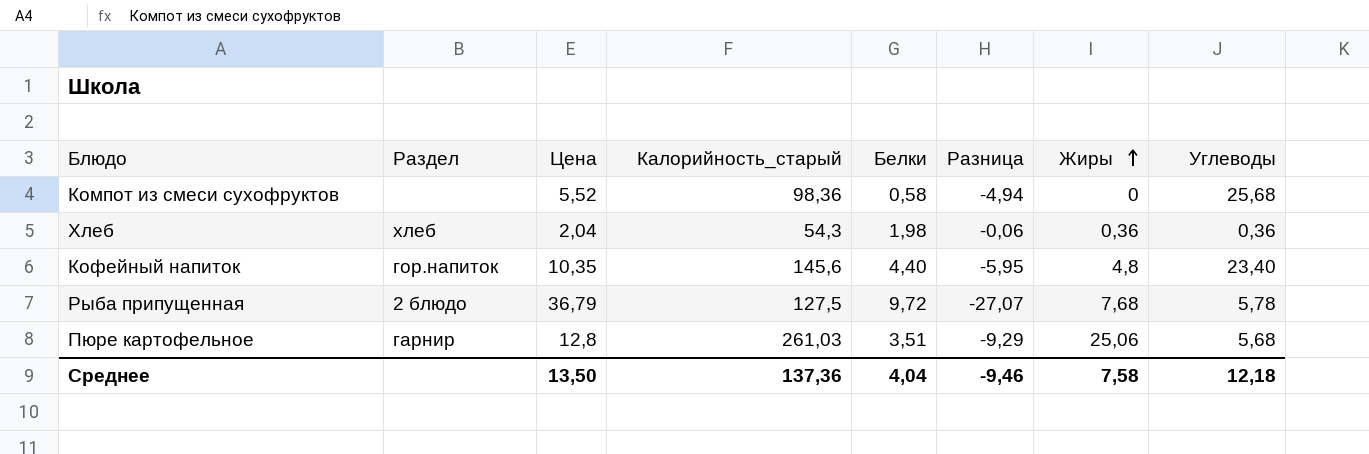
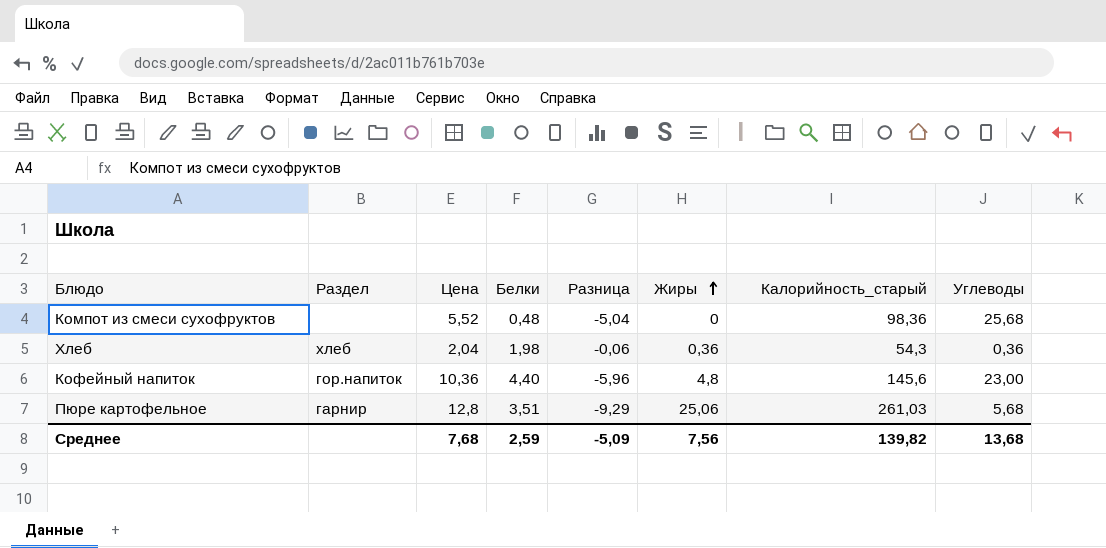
column Калорийность_старый | position: 4 -> 7
row Рыба припущенная: 2 блюдо | 36,79 | 127,5 | 9,72 | -27,07 | 7,68 | 5,78 -> none
Компот из смеси сухофруктов | Белки: 0,58 -> 0,48
Компот из смеси сухофруктов | Разница: -4,94 -> -5,04
Кофейный напиток | Цена: 10,35 -> 10,36
Кофейный напиток | Разница: -5,95 -> -5,96
Кофейный напиток | Углеводы: 23,40 -> 23,00
Среднее | Цена: 13,50 -> 7,68
Среднее | Белки: 4,04 -> 2,59
Среднее | Разница: -9,46 -> -5,09
Среднее | Жиры: 7,58 -> 7,56
Среднее | Калорийность_старый: 137,36 -> 139,82
Среднее | Углеводы: 12,18 -> 13,68

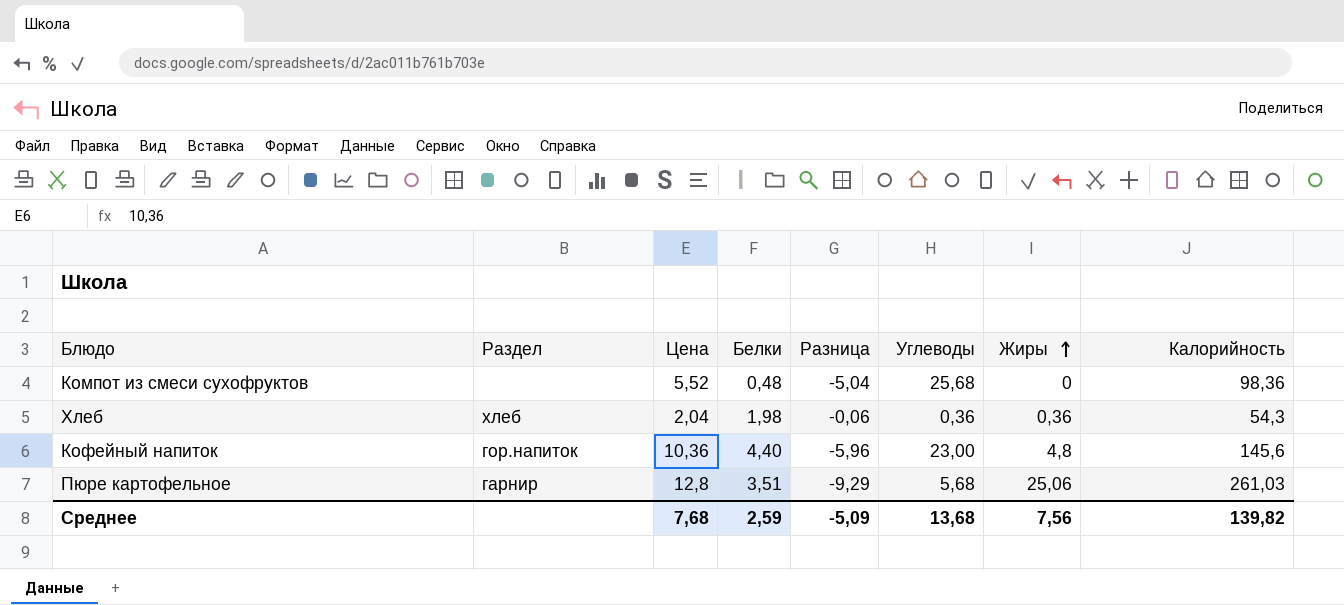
column Углеводы | position: 8 -> 6
column name: Калорийность_старый -> Калорийность

